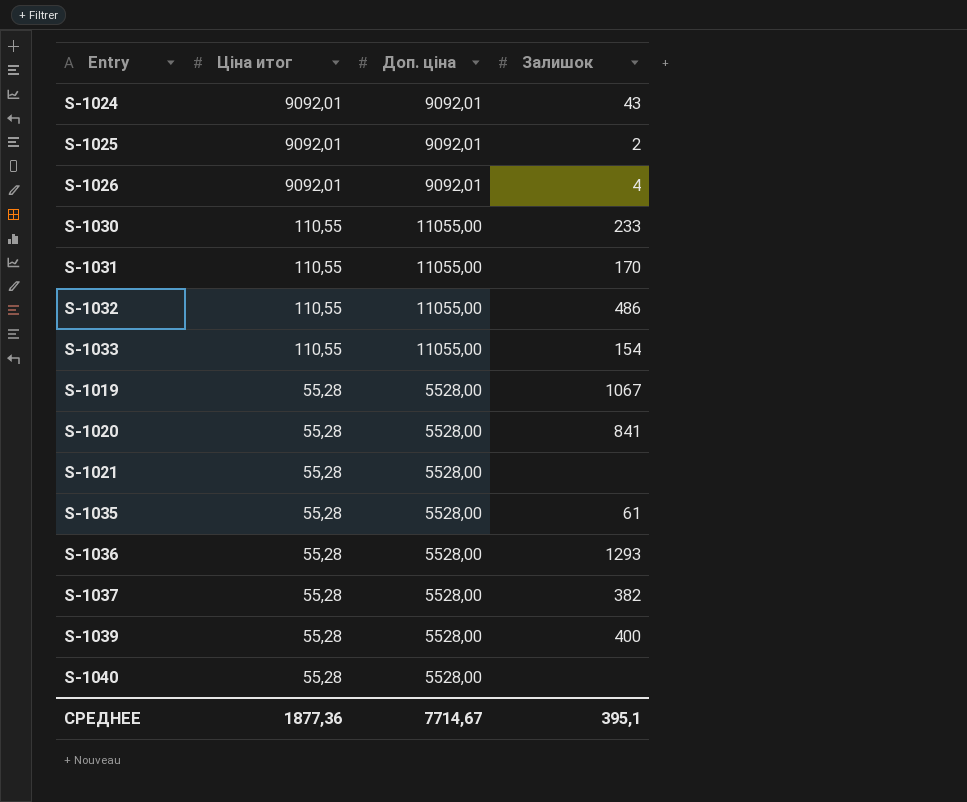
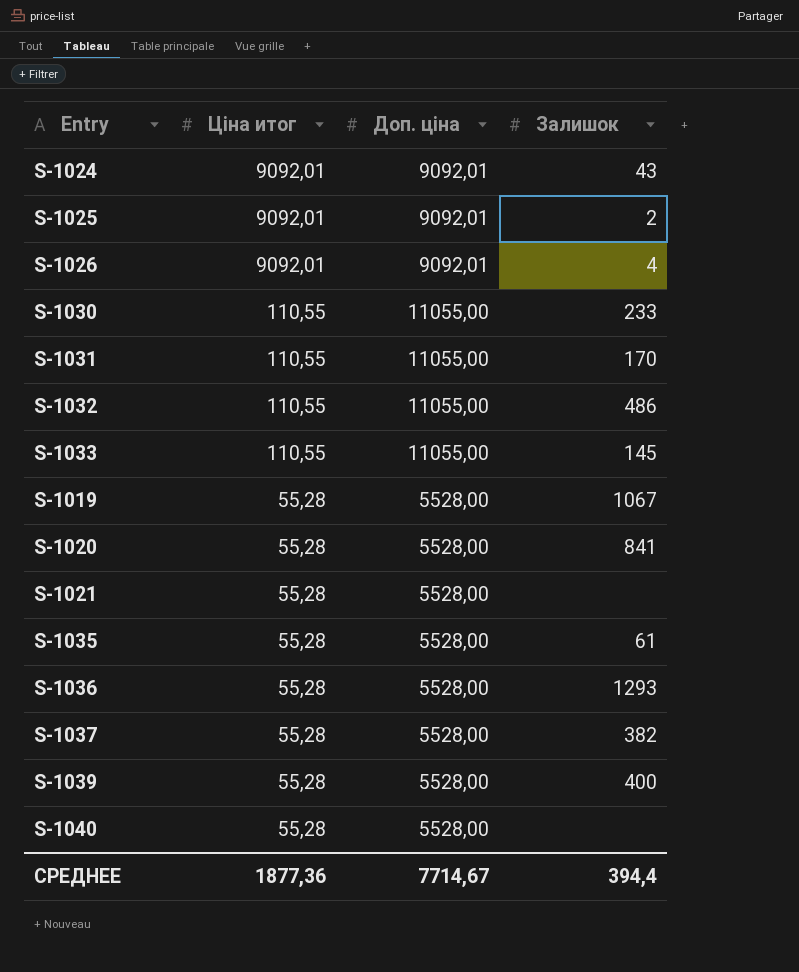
S-1033 | Залишок: 154 -> 145
СРЕДНЕЕ | Залишок: 395,1 -> 394,4

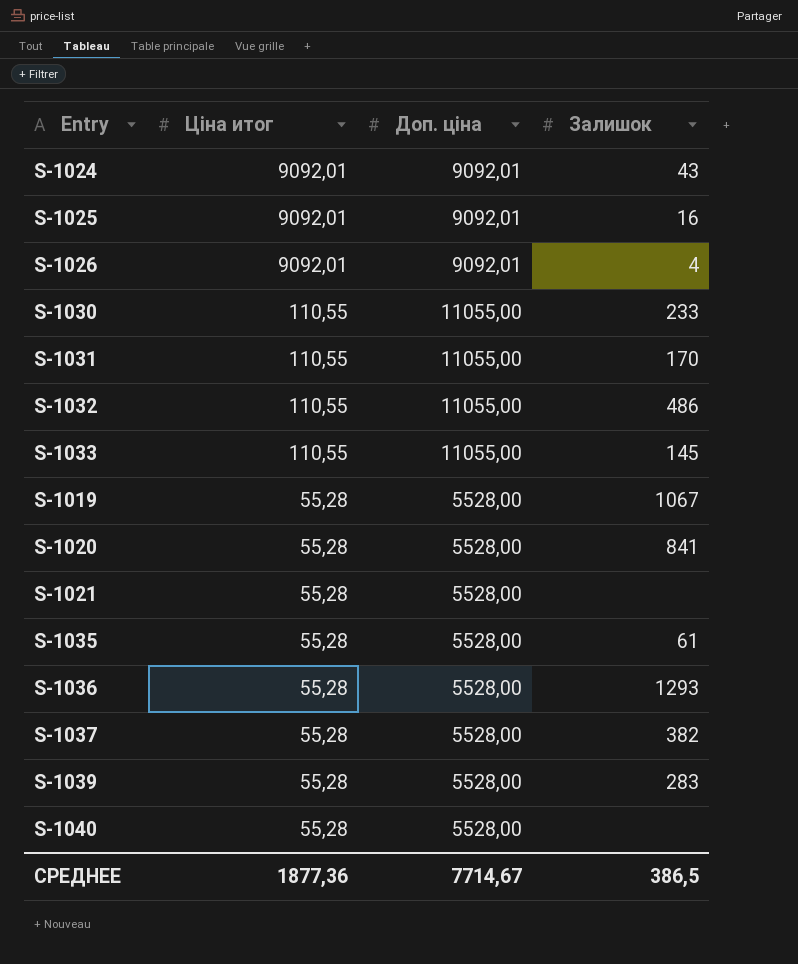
S-1025 | Залишок: 2 -> 16
S-1039 | Залишок: 400 -> 283
СРЕДНЕЕ | Залишок: 394,4 -> 386,5

